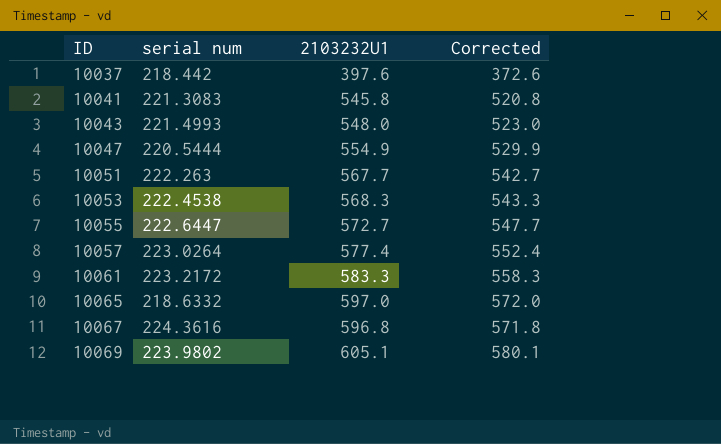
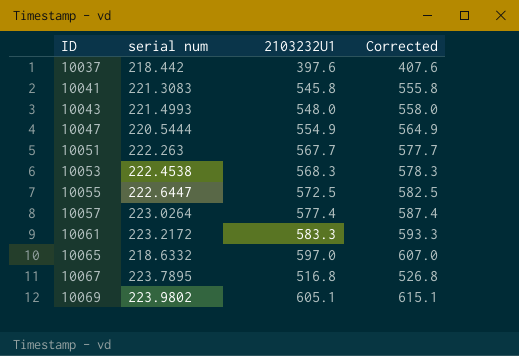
column Corrected | formula: [2103232U1] - 25 -> [2103232U1] + 10
10055 | 2103232U1: 572.7 -> 572.5
10067 | serial num: 224.3616 -> 223.7895
10067 | 2103232U1: 596.8 -> 516.8

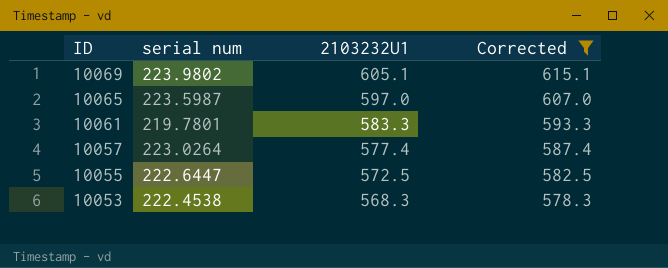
filter: none -> Corrected >= 578.3
row order: ID ascending -> ID descending
10065 | serial num: 218.6332 -> 223.5987
10061 | serial num: 223.2172 -> 219.7801

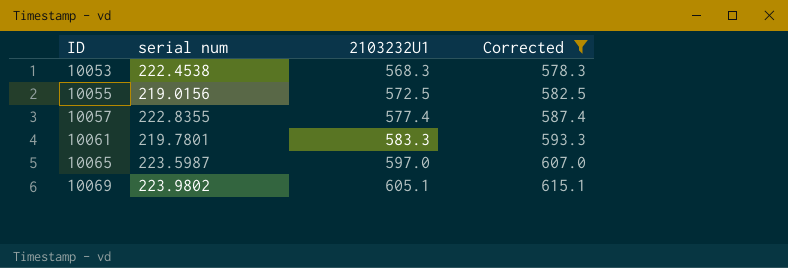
row order: ID descending -> ID ascending
10055 | serial num: 222.6447 -> 219.0156
10057 | serial num: 223.0264 -> 222.8355

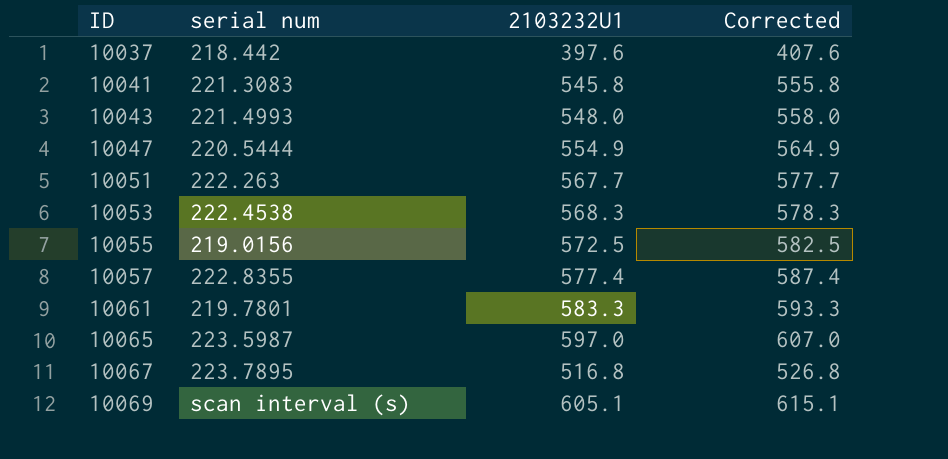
filter: Corrected >= 578.3 -> none
10069 | serial num: 223.9802 -> scan interval (s)

